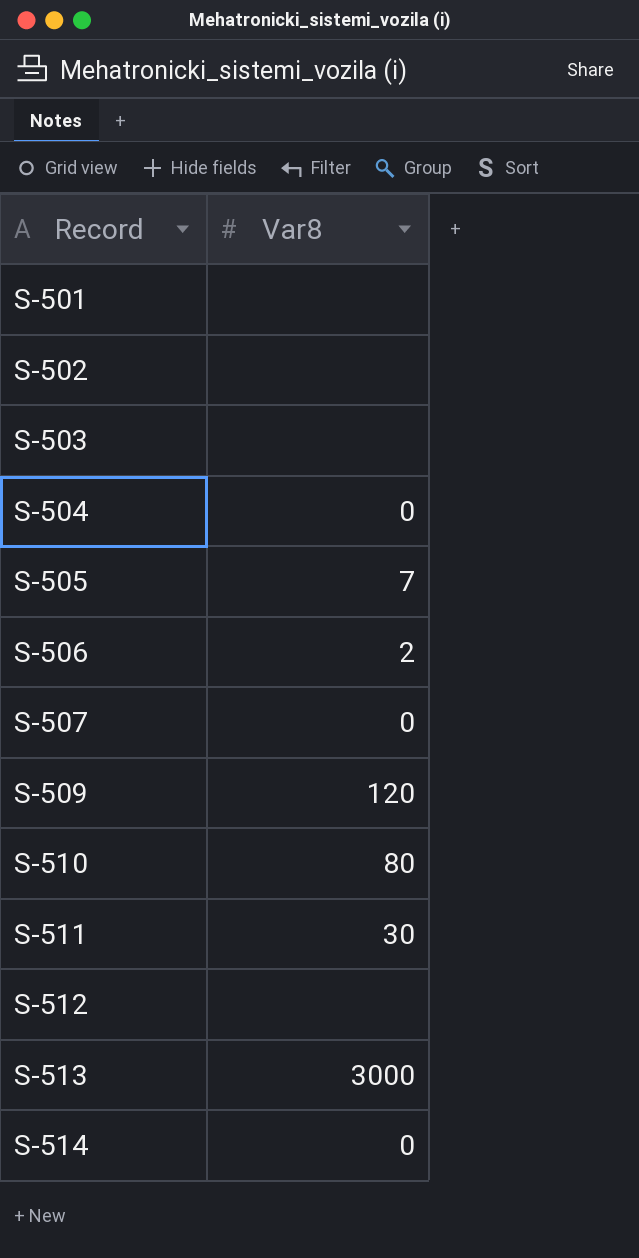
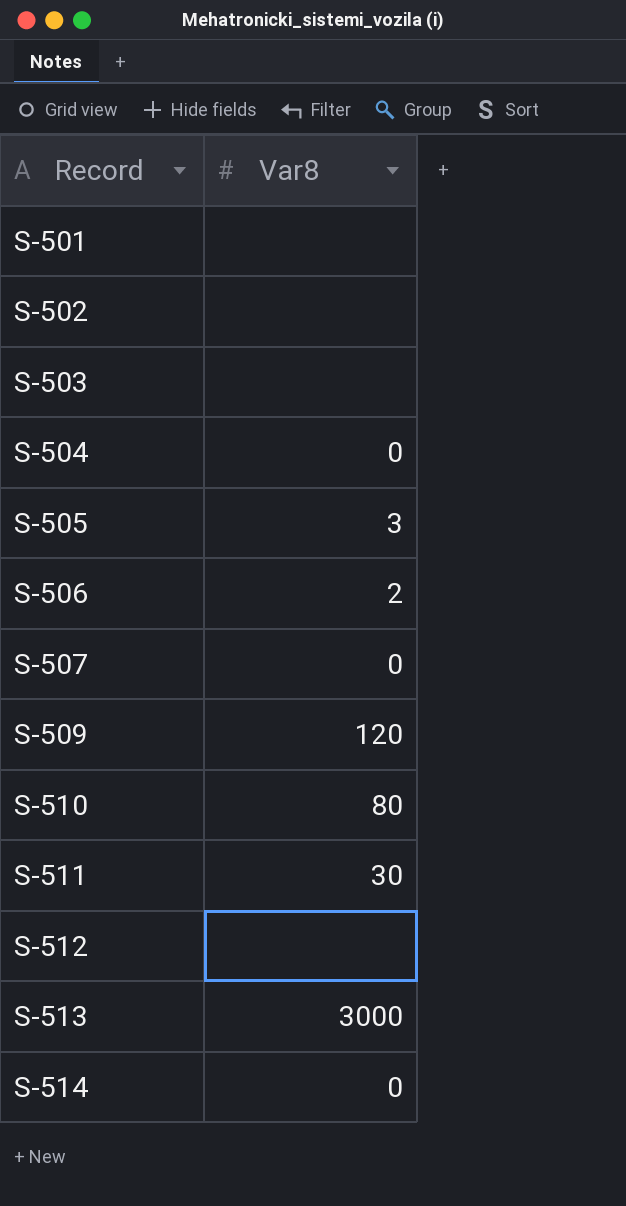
S-505 | Var8: 7 -> 3

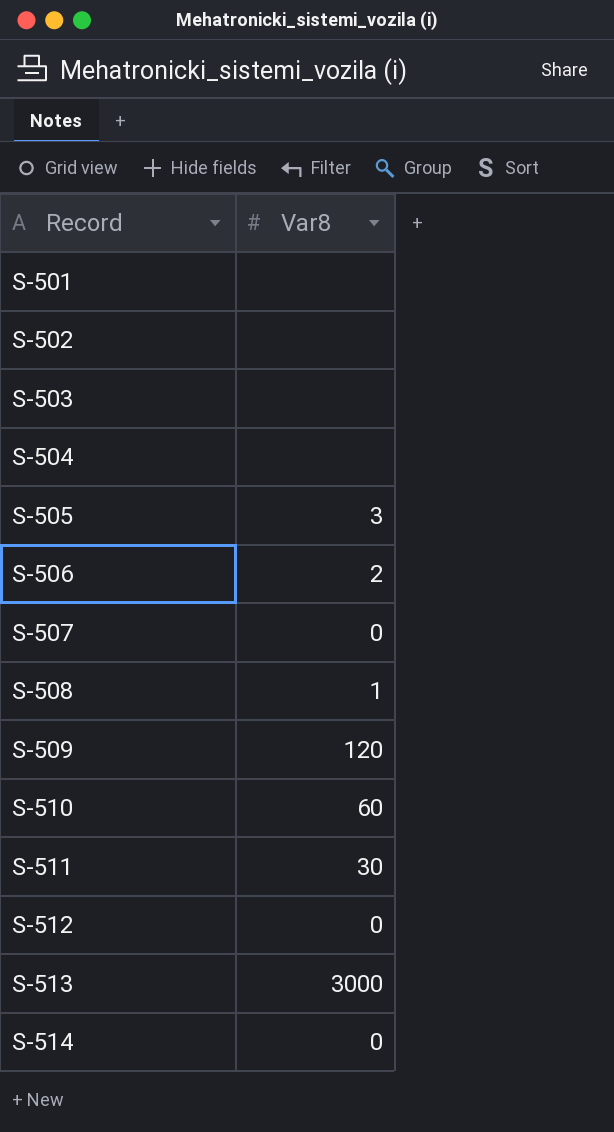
S-504 | Var8: 0 -> none
row S-508: none -> 1
S-510 | Var8: 80 -> 60
S-512 | Var8: none -> 0

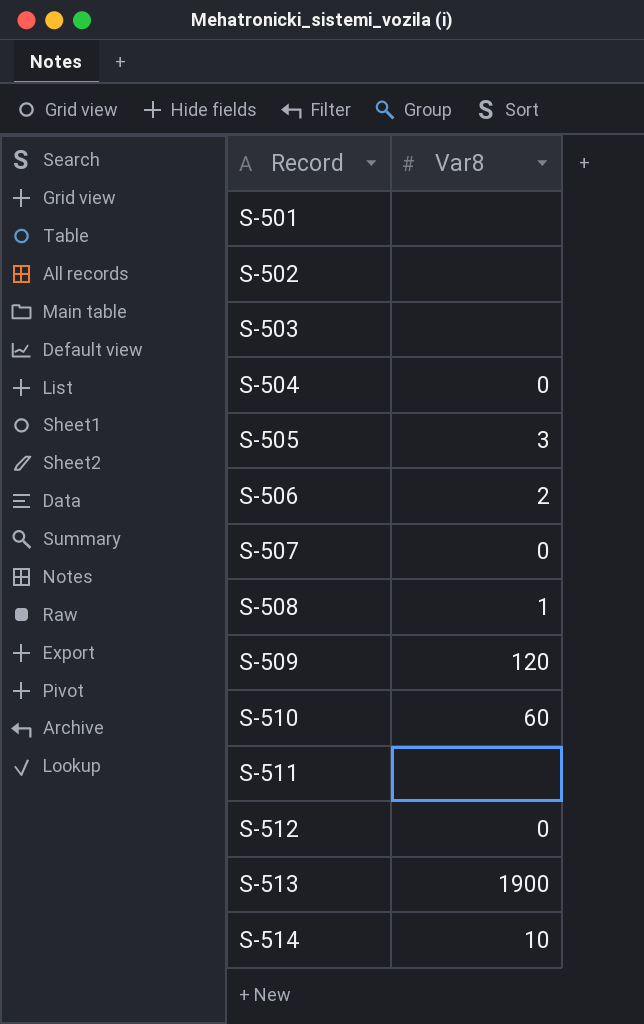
S-504 | Var8: none -> 0
S-511 | Var8: 30 -> none
S-513 | Var8: 3000 -> 1900
S-514 | Var8: 0 -> 10

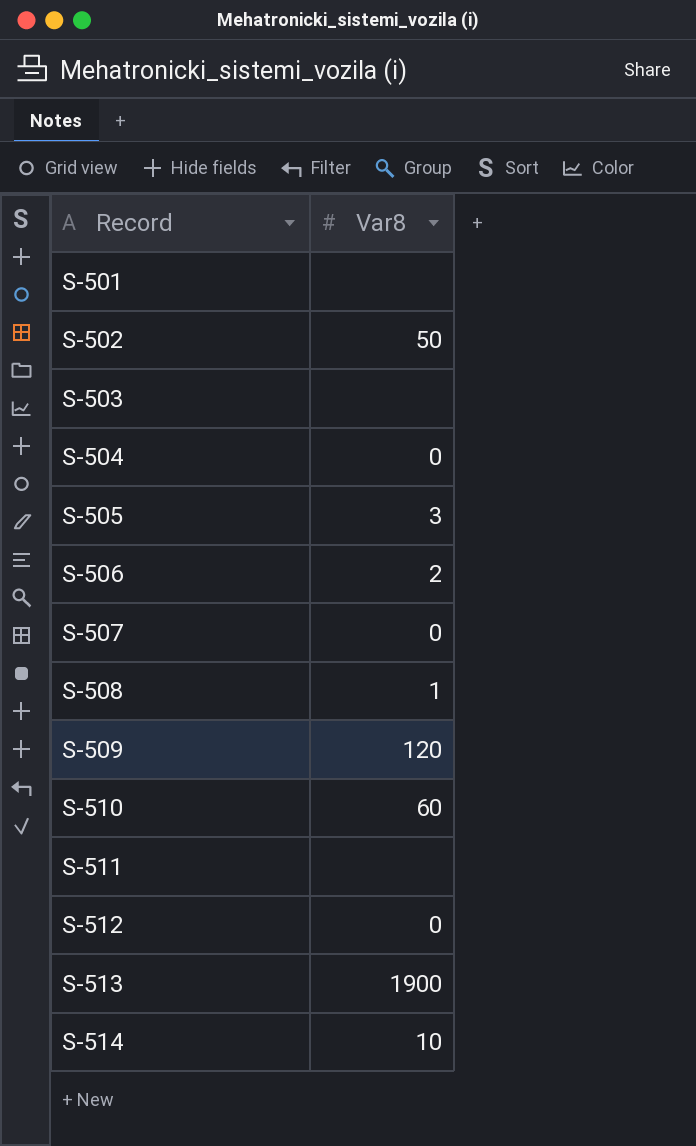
S-502 | Var8: none -> 50

